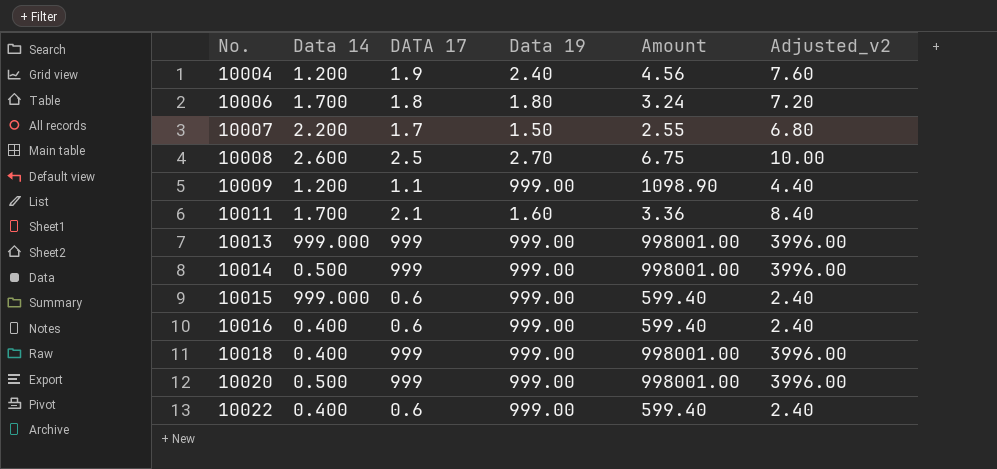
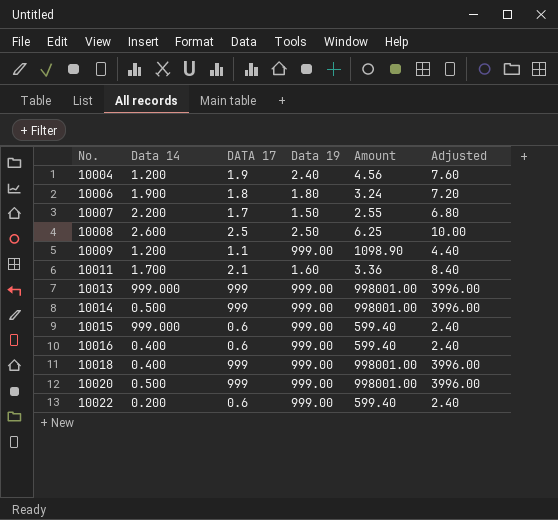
column name: Adjusted_v2 -> Adjusted
10006 | Data 14: 1.700 -> 1.900
10008 | Data 19: 2.70 -> 2.50
10008 | Amount: 6.75 -> 6.25
10022 | Data 14: 0.400 -> 0.200

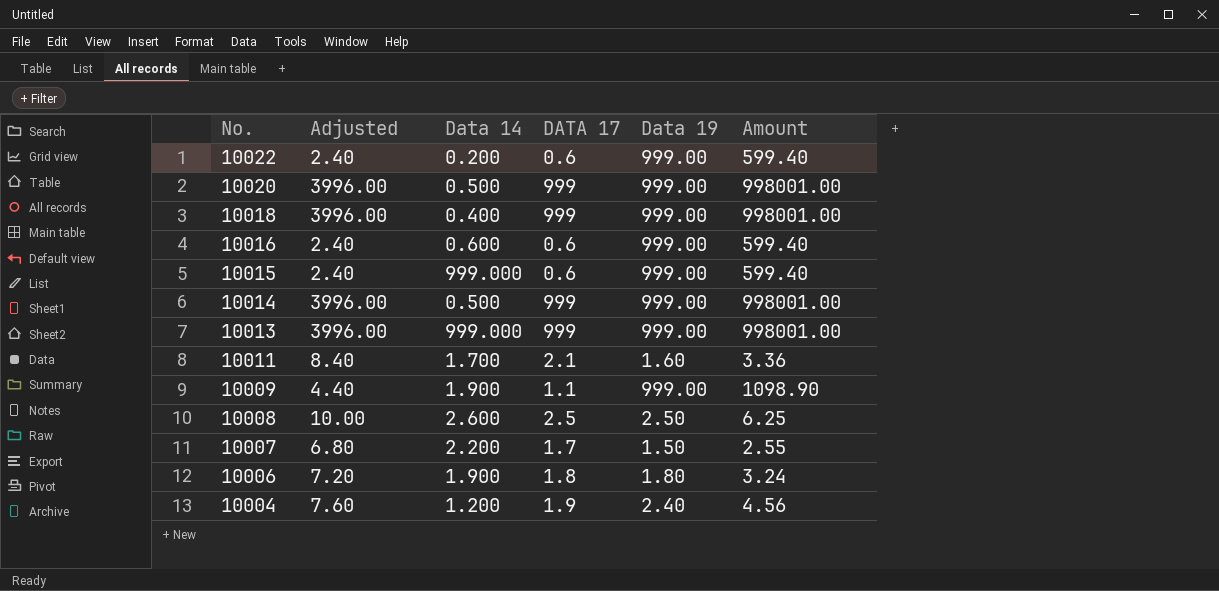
row order: No. ascending -> No. descending
column Adjusted | position: 6 -> 2
10016 | Data 14: 0.400 -> 0.600
10009 | Data 14: 1.200 -> 1.900

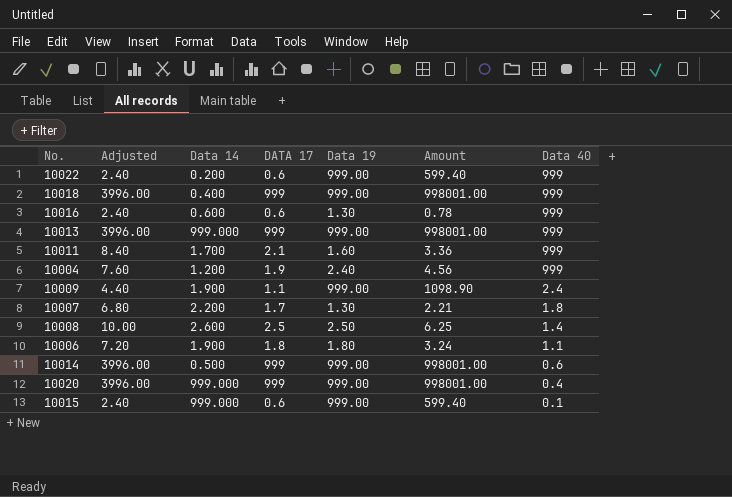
row order: No. descending -> Data 40 descending
column Data 40 | position: none -> 7
10016 | Data 19: 999.00 -> 1.30
10016 | Amount: 599.40 -> 0.78
10007 | Data 19: 1.50 -> 1.30
10007 | Amount: 2.55 -> 2.21
10020 | Data 14: 0.500 -> 999.000

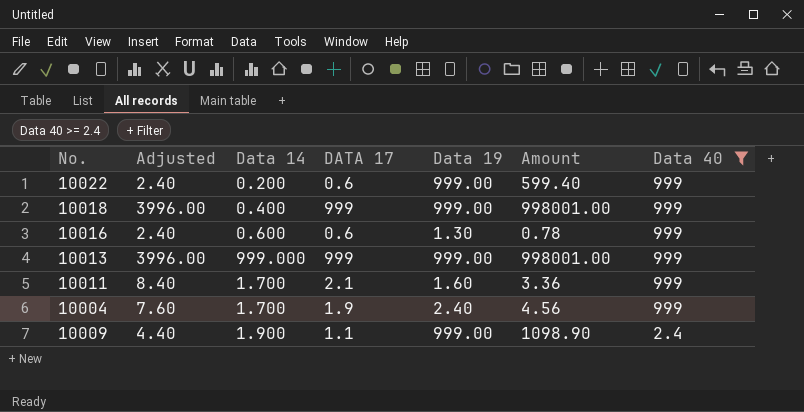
filter: none -> Data 40 >= 2.4
10004 | Data 14: 1.200 -> 1.700

